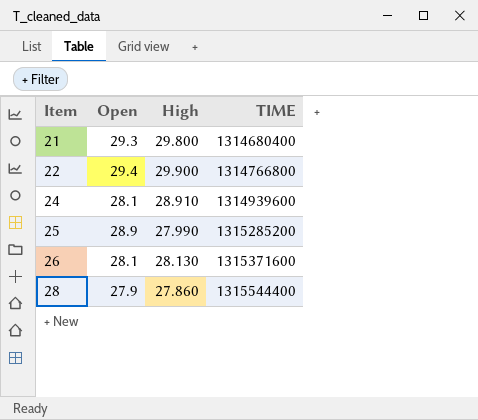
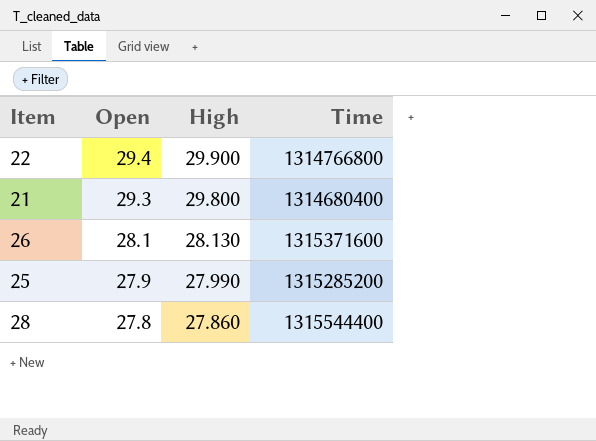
row order: Item ascending -> Open descending
column name: TIME -> Time
row 24: 28.1 | 28.910 | 1314939600 -> none
25 | Open: 28.9 -> 27.9
28 | Open: 27.9 -> 27.8

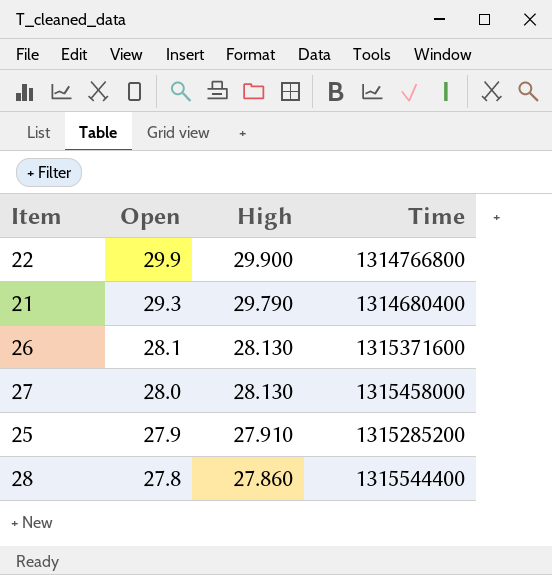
22 | Open: 29.4 -> 29.9
21 | High: 29.800 -> 29.790
row 27: none -> 28.0 | 28.130 | 1315458000
25 | High: 27.990 -> 27.910

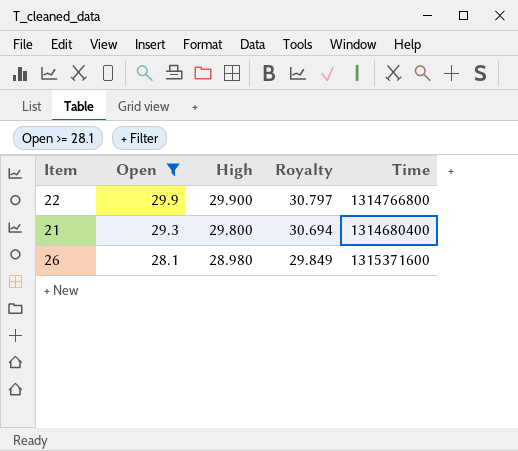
filter: none -> Open >= 28.1
column Royalty | formula: none -> [High] * 1.03
21 | High: 29.790 -> 29.800
26 | High: 28.130 -> 28.980

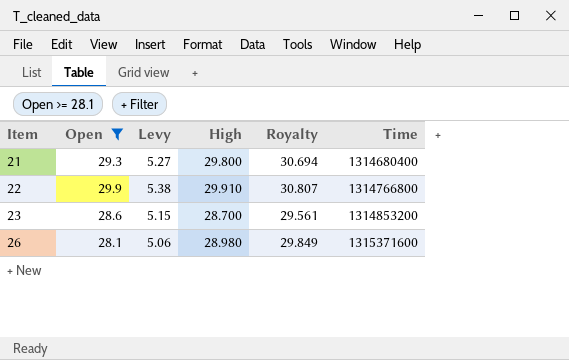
row order: Open descending -> Item ascending
column Levy | formula: none -> [Open] * 0.18
22 | High: 29.900 -> 29.910
22 | Royalty: 30.797 -> 30.807
row 23: none -> 28.6 | 5.15 | 28.700 | 29.561 | 1314853200

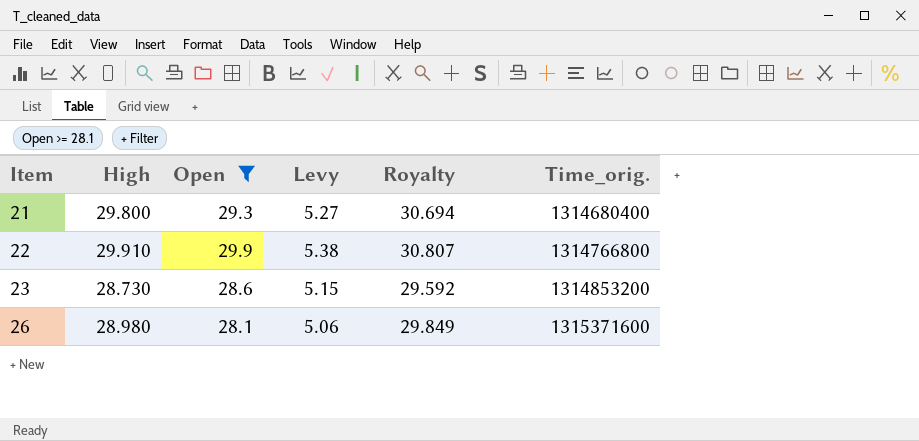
column High | position: 4 -> 2
column name: Time -> Time_orig.
23 | High: 28.700 -> 28.730
23 | Royalty: 29.561 -> 29.592

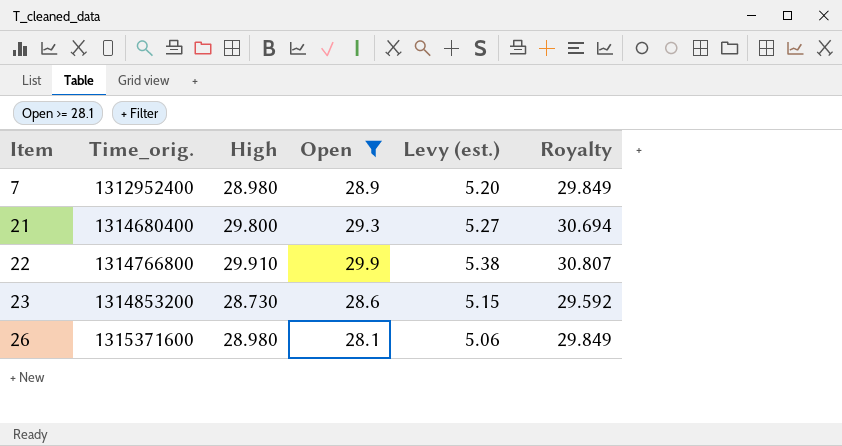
column Time_orig. | position: 6 -> 2
column name: Levy -> Levy (est.)
row 7: none -> 1312952400 | 28.980 | 28.9 | 5.20 | 29.849

